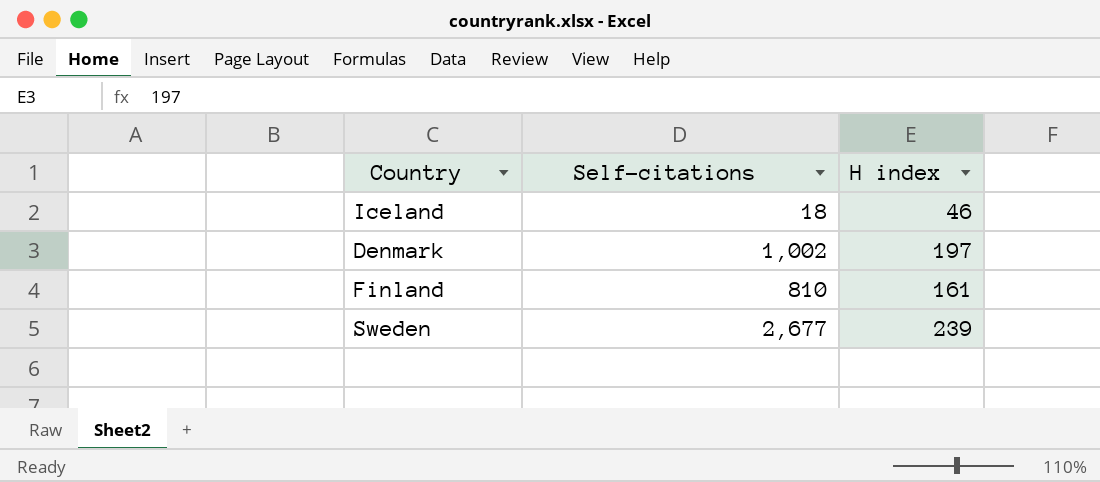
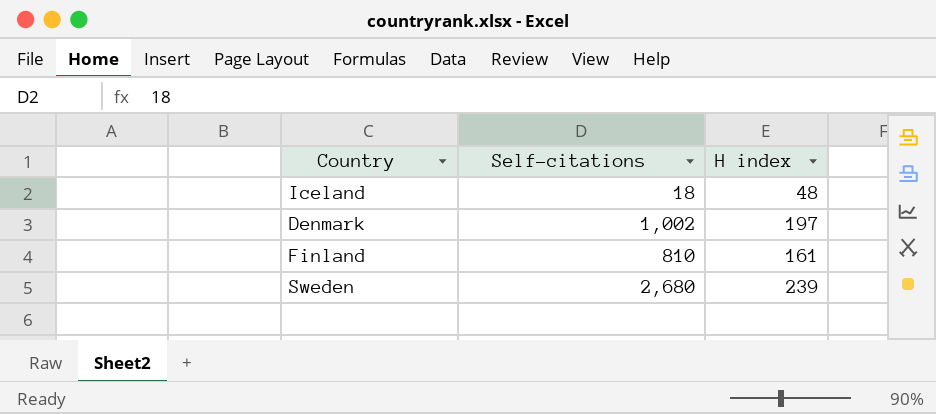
Iceland | H index: 46 -> 48
Sweden | Self-citations: 2,677 -> 2,680

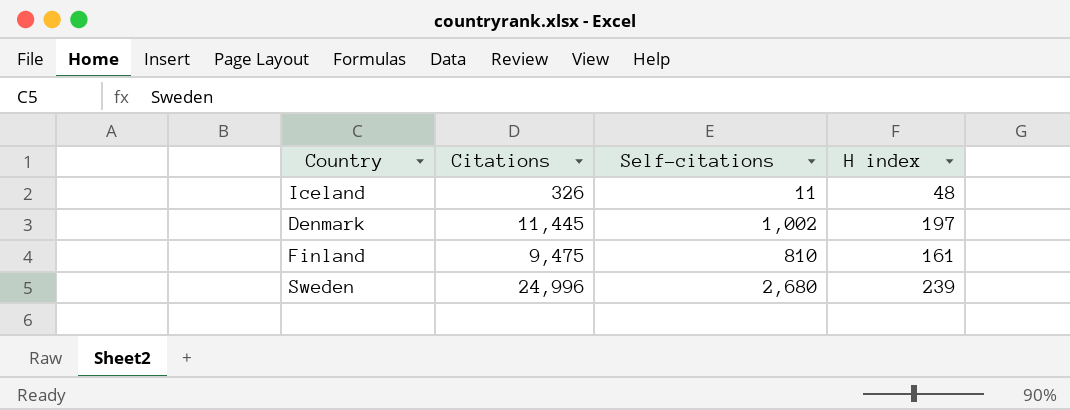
column Citations | position: none -> 2
Iceland | Self-citations: 18 -> 11

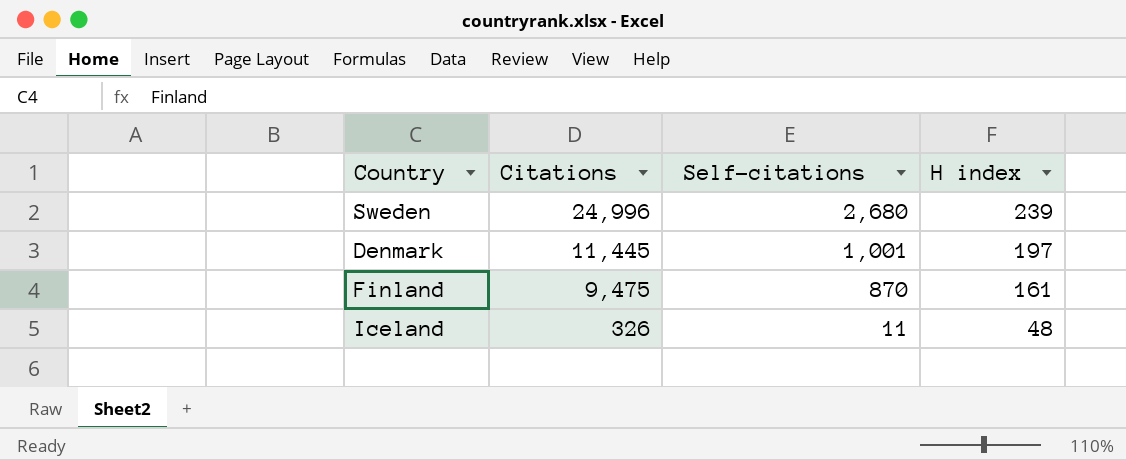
row order: none -> Citations descending
Denmark | Self-citations: 1,002 -> 1,001
Finland | Self-citations: 810 -> 870

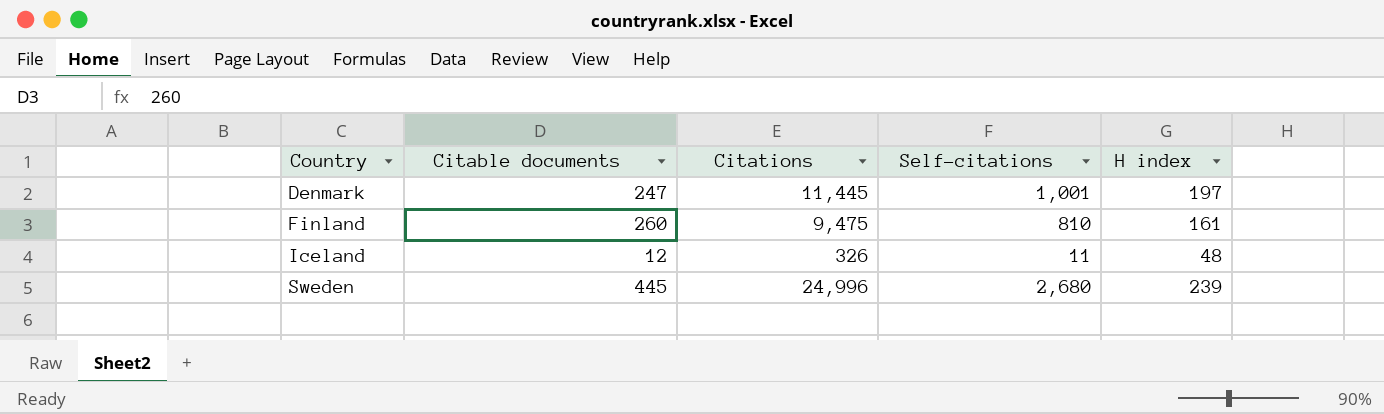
row order: Citations descending -> Country ascending
column Citable documents | position: none -> 2
Finland | Self-citations: 870 -> 810

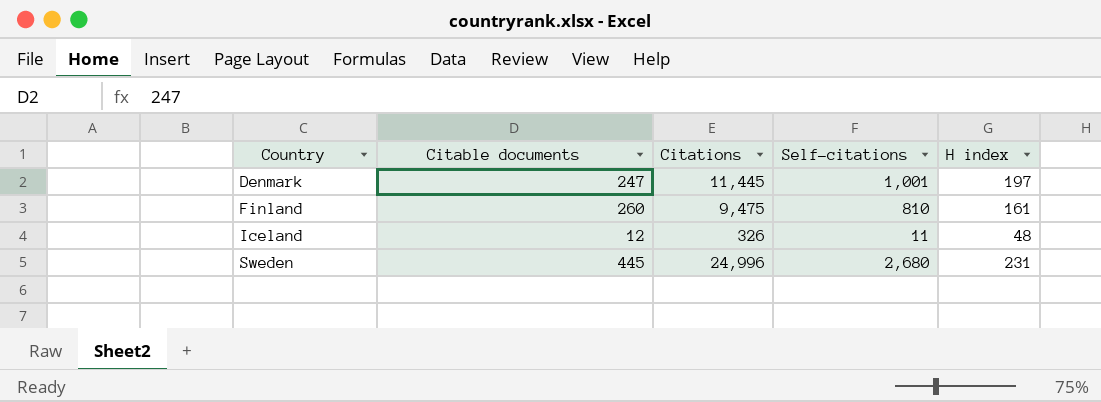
Sweden | H index: 239 -> 231

